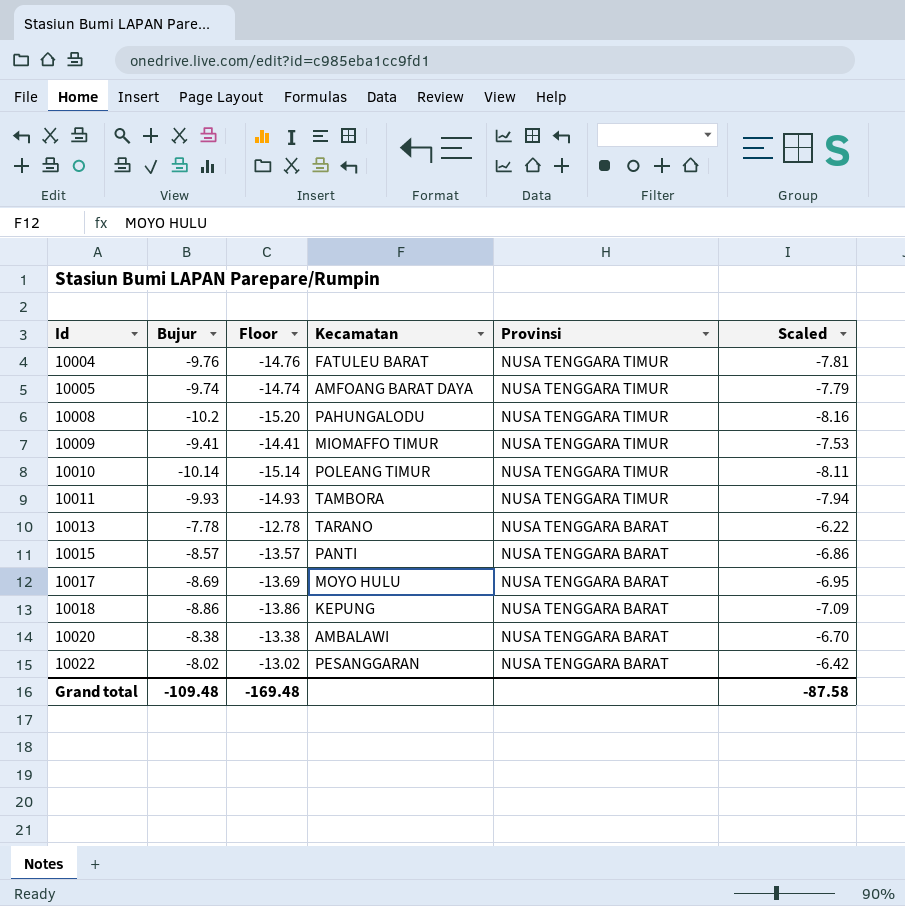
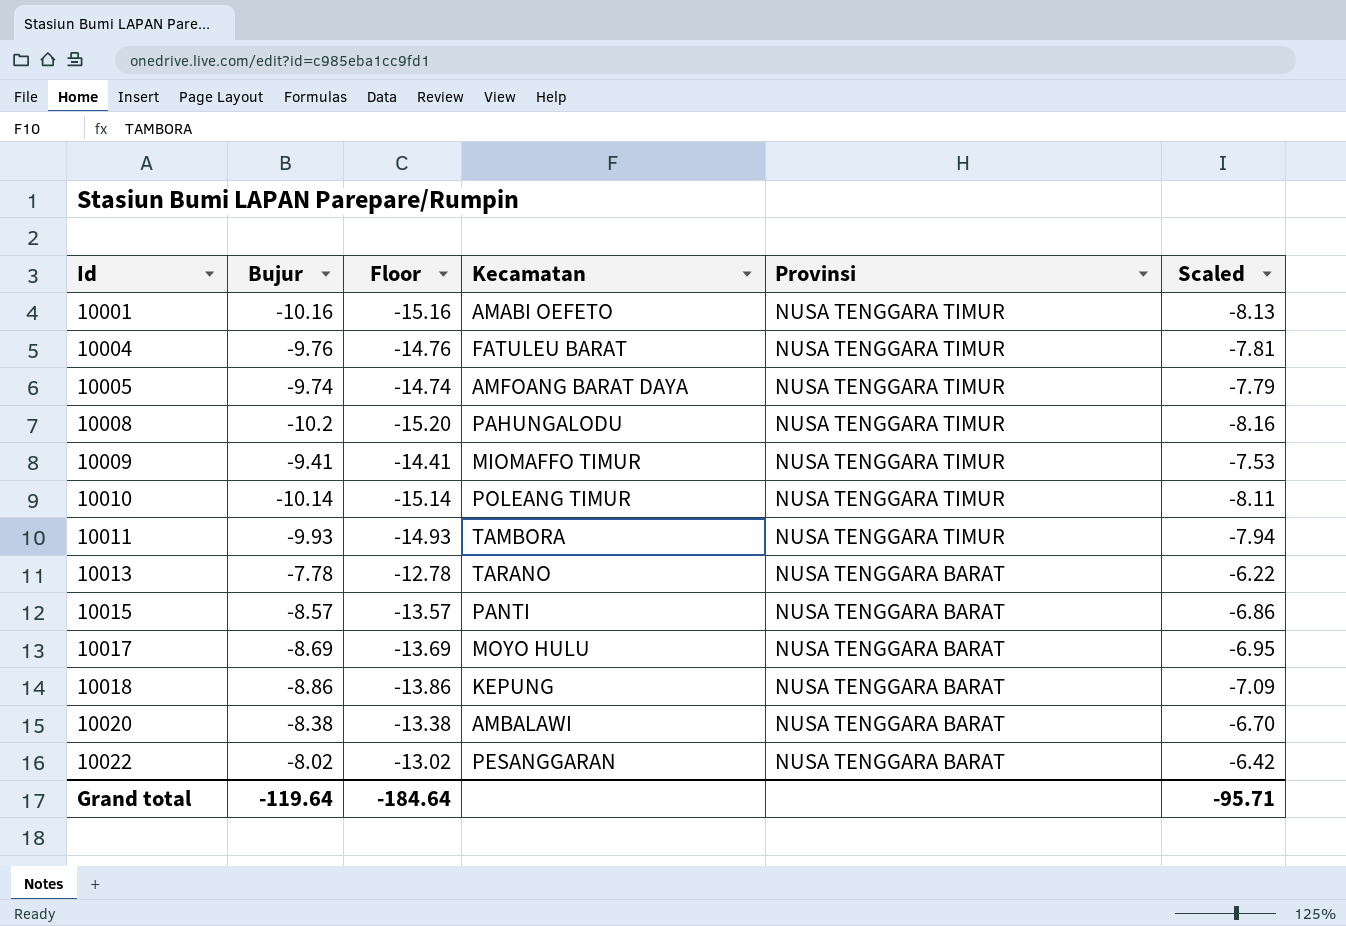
row 10001: none -> -10.16 | -15.16 | AMABI OEFETO | NUSA TENGGARA TIMUR | -8.13
Grand total | Bujur: -109.48 -> -119.64
Grand total | Floor: -169.48 -> -184.64
Grand total | Scaled: -87.58 -> -95.71

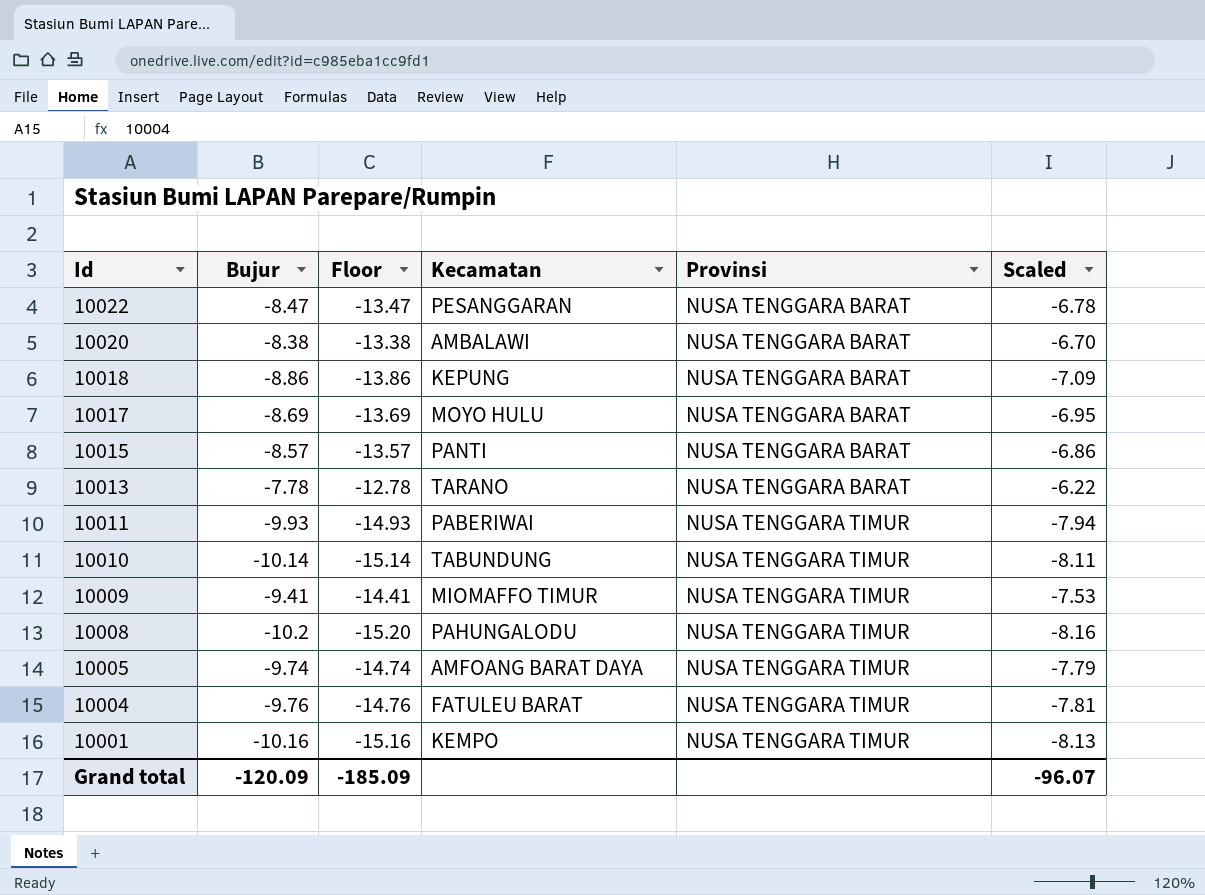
row order: Id ascending -> Id descending
10022 | Bujur: -8.02 -> -8.47
10022 | Floor: -13.02 -> -13.47
10022 | Scaled: -6.42 -> -6.78
10011 | Kecamatan: TAMBORA -> PABERIWAI
10010 | Kecamatan: POLEANG TIMUR -> TABUNDUNG
10001 | Kecamatan: AMABI OEFETO -> KEMPO
Grand total | Bujur: -119.64 -> -120.09
Grand total | Floor: -184.64 -> -185.09
Grand total | Scaled: -95.71 -> -96.07

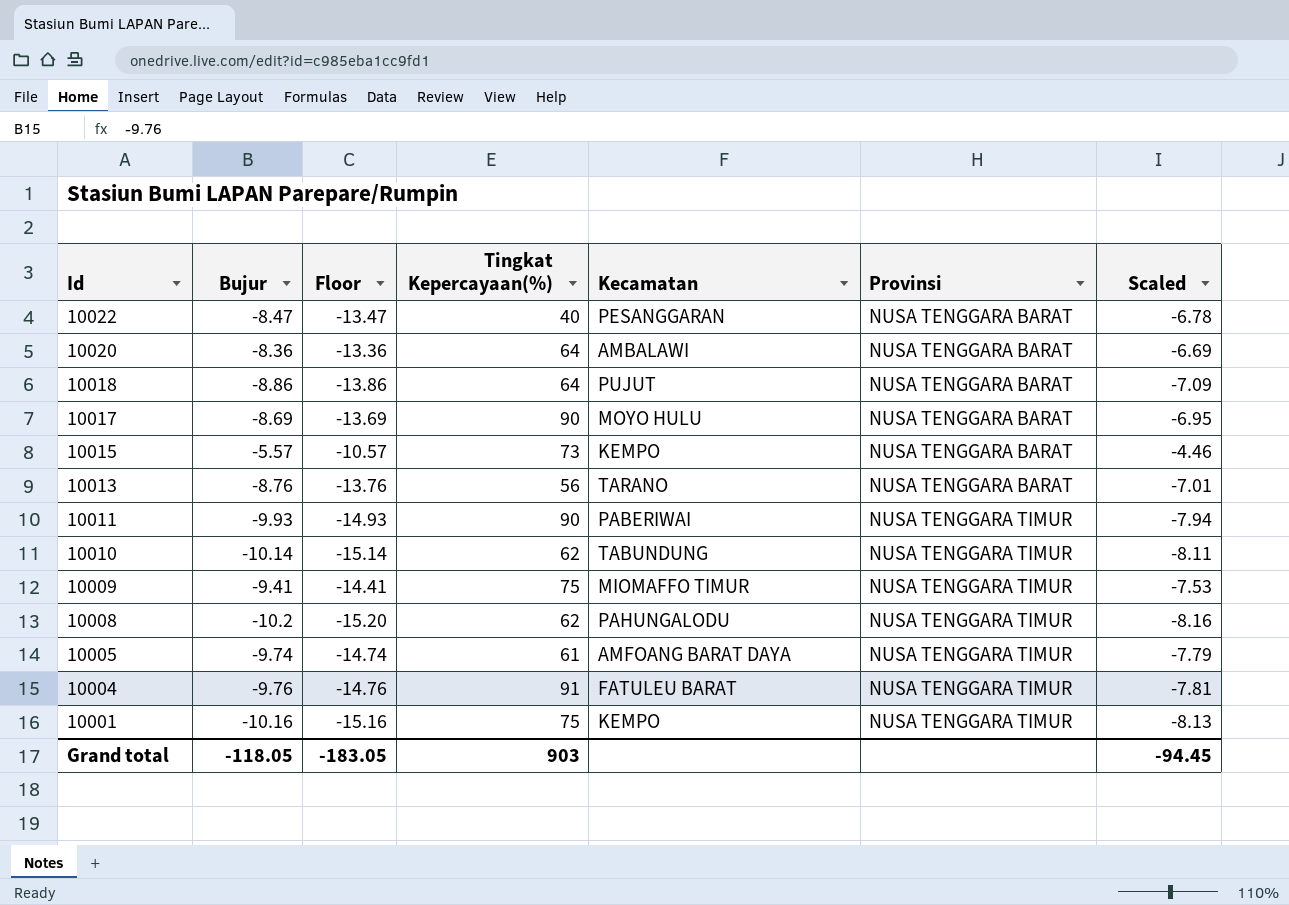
column Tingkat Kepercayaan(%) | position: none -> 4
10020 | Bujur: -8.38 -> -8.36
10020 | Floor: -13.38 -> -13.36
10020 | Scaled: -6.70 -> -6.69
10018 | Kecamatan: KEPUNG -> PUJUT
10015 | Bujur: -8.57 -> -5.57
10015 | Floor: -13.57 -> -10.57
10015 | Kecamatan: PANTI -> KEMPO
10015 | Scaled: -6.86 -> -4.46
10013 | Bujur: -7.78 -> -8.76
10013 | Floor: -12.78 -> -13.76
10013 | Scaled: -6.22 -> -7.01
Grand total | Bujur: -120.09 -> -118.05
Grand total | Floor: -185.09 -> -183.05
Grand total | Scaled: -96.07 -> -94.45

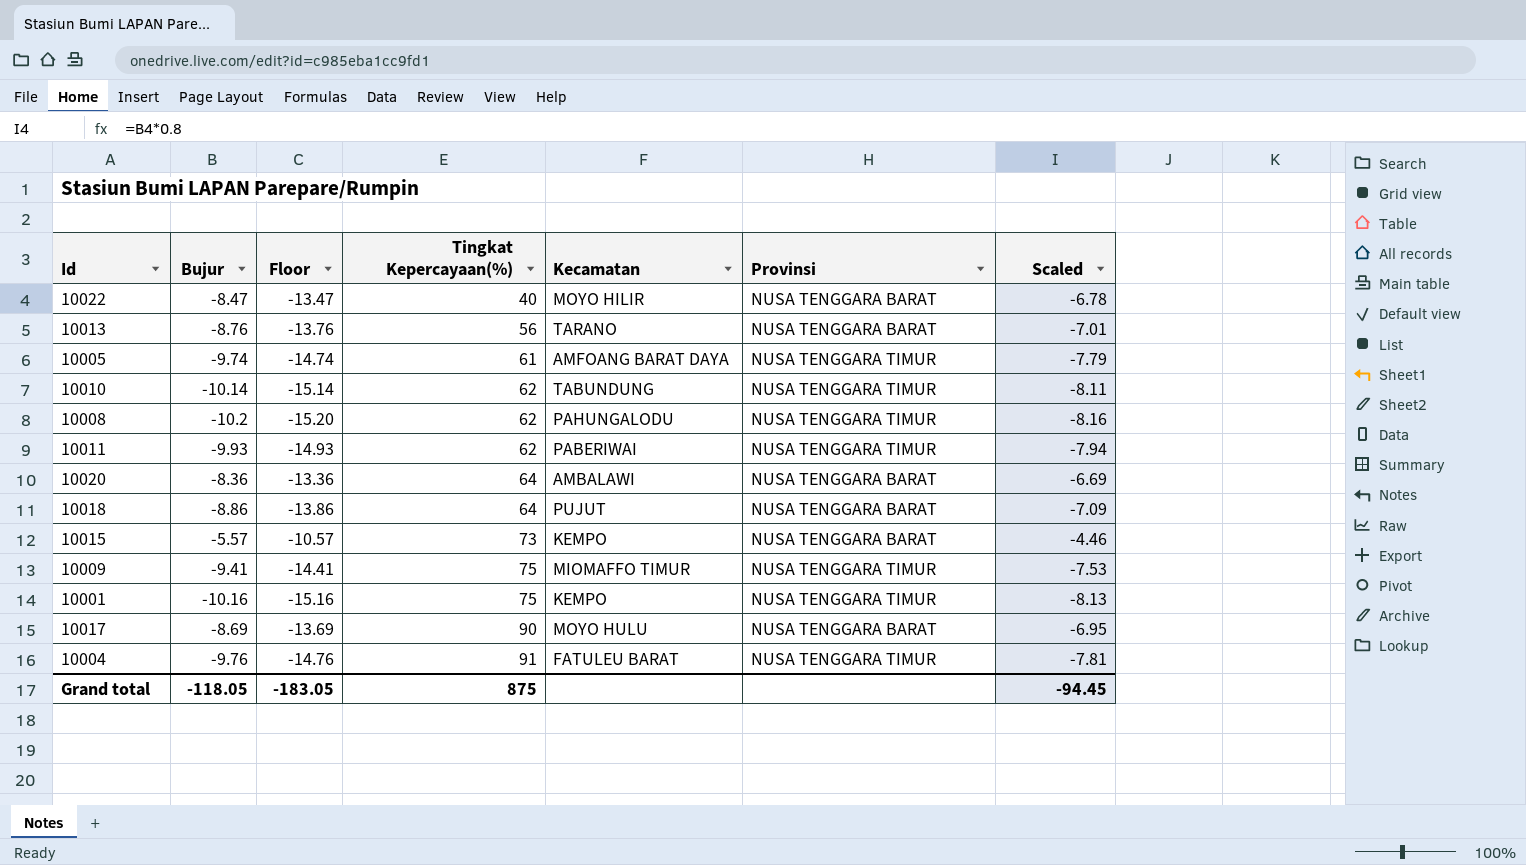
row order: Id descending -> Tingkat Kepercayaan(%) ascending
10022 | Kecamatan: PESANGGARAN -> MOYO HILIR
10011 | Tingkat Kepercayaan(%): 90 -> 62
Grand total | Tingkat Kepercayaan(%): 903 -> 875

